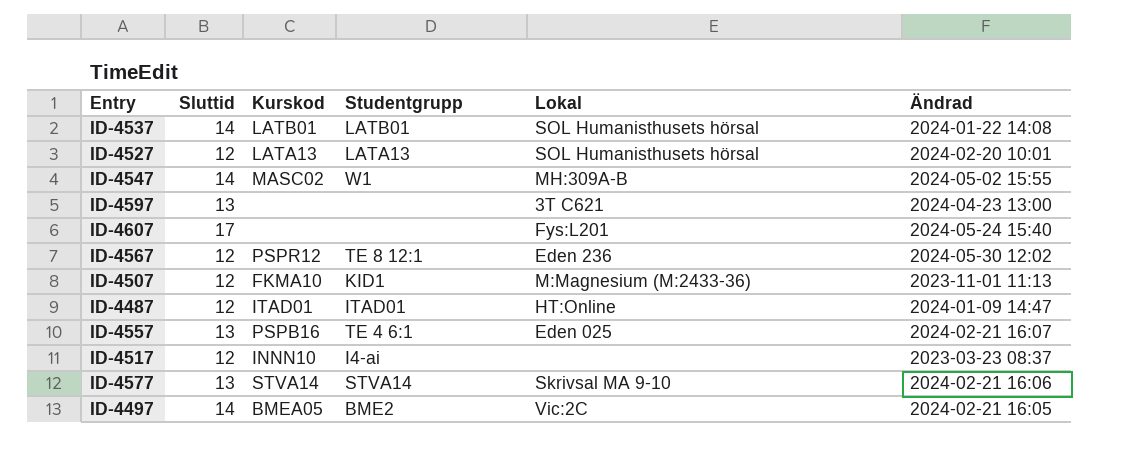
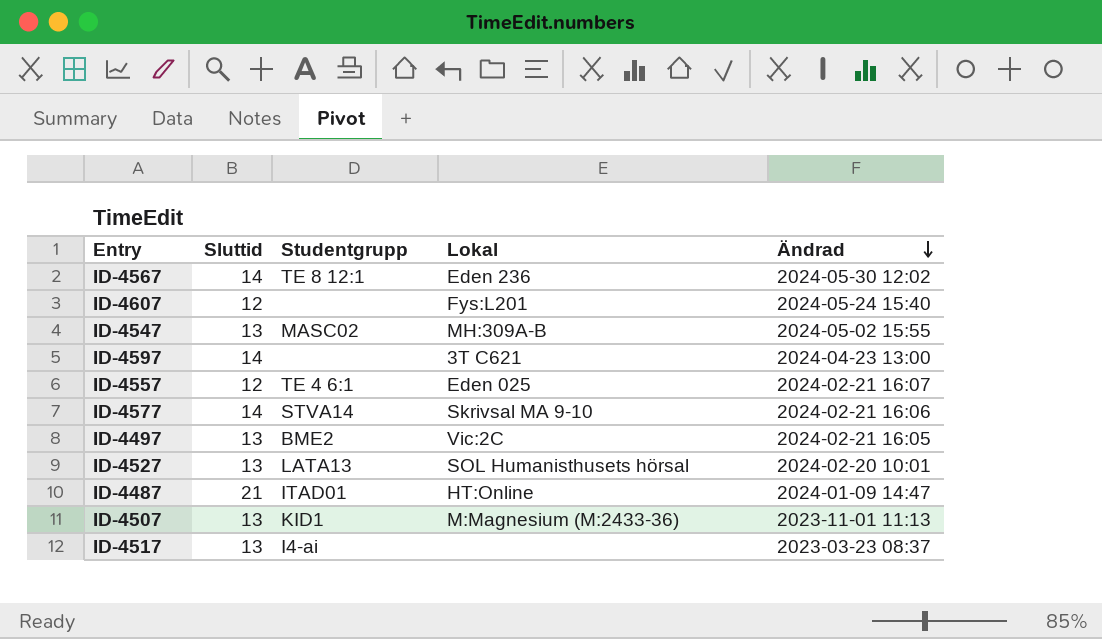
row order: none -> Ändrad descending
column Kurskod | position: 3 -> none
row ID-4537: 14 | LATB01 | LATB01 | SOL Humanisthusets hörsal | 2024-01-22 14:08 -> none
ID-4567 | Sluttid: 12 -> 14
ID-4607 | Sluttid: 17 -> 12
ID-4547 | Sluttid: 14 -> 13
ID-4547 | Studentgrupp: W1 -> MASC02
ID-4597 | Sluttid: 13 -> 14
ID-4557 | Sluttid: 13 -> 12
ID-4577 | Sluttid: 13 -> 14
ID-4497 | Sluttid: 14 -> 13
ID-4527 | Sluttid: 12 -> 13
ID-4487 | Sluttid: 12 -> 21
ID-4507 | Sluttid: 12 -> 13
ID-4517 | Sluttid: 12 -> 13

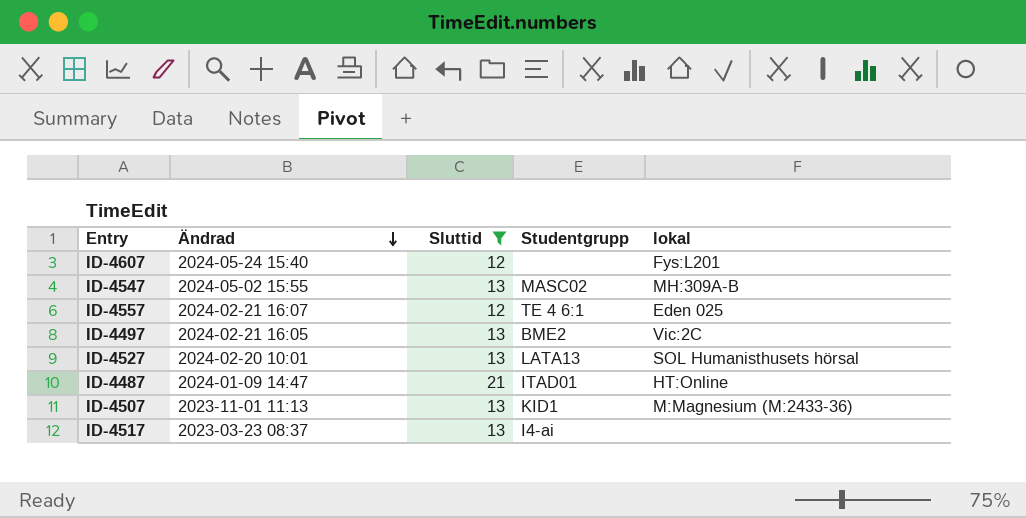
filter: none -> Sluttid != 14
column Ändrad | position: 5 -> 2
column name: Lokal -> lokal

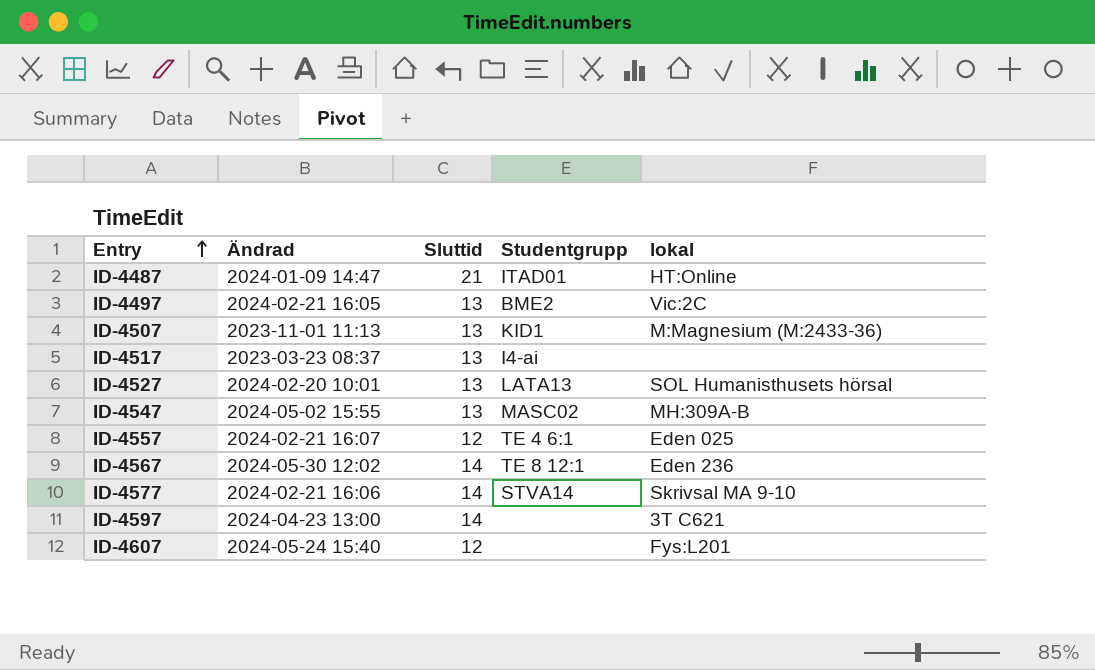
filter: Sluttid != 14 -> none
row order: Ändrad descending -> Entry ascending

